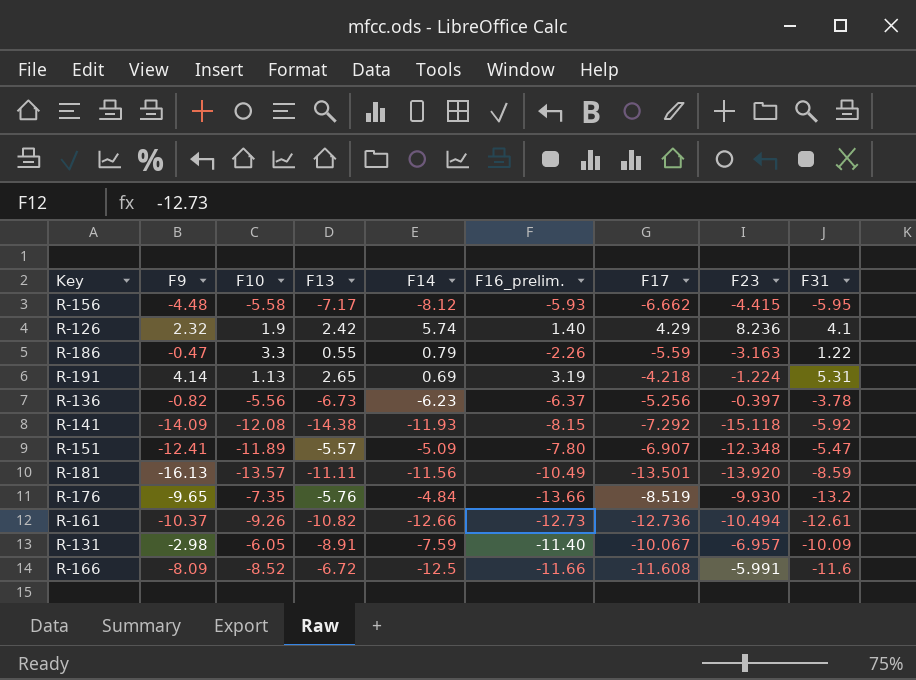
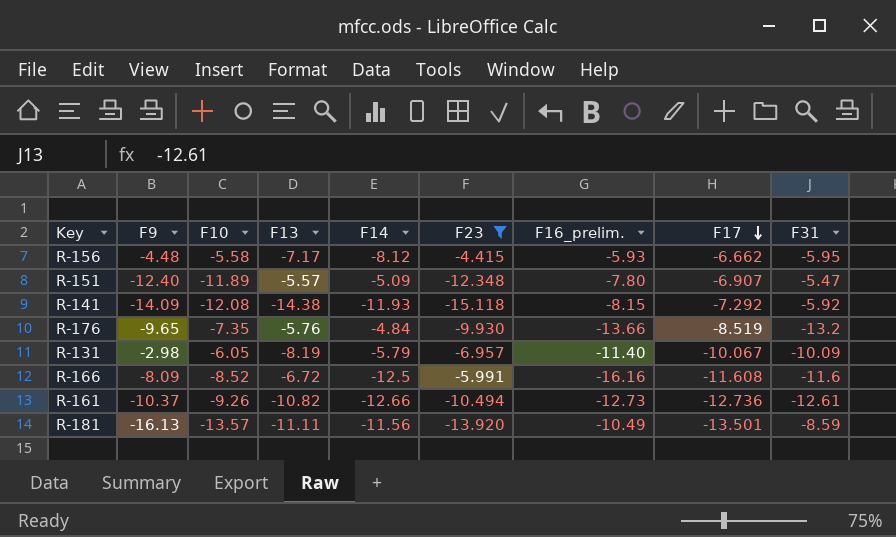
filter: none -> F23 <= -4.415
row order: none -> F17 descending
column F23 | position: 8 -> 6
R-151 | F9: -12.41 -> -12.40
R-131 | F13: -8.91 -> -8.19
R-131 | F14: -7.59 -> -5.79
R-166 | F16_prelim.: -11.66 -> -16.16

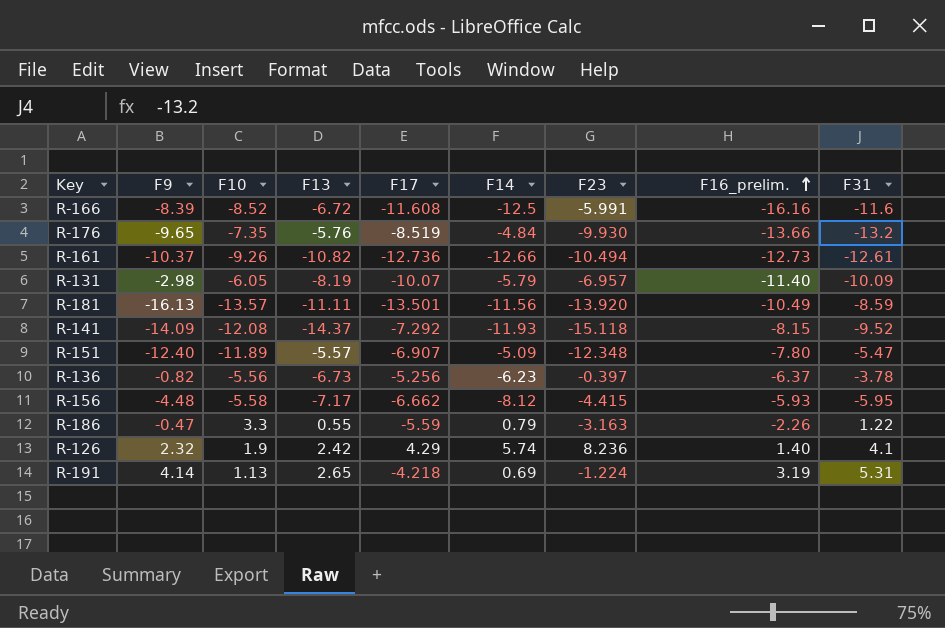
filter: F23 <= -4.415 -> none
row order: F17 descending -> F16_prelim. ascending
column F17 | position: 8 -> 5
R-166 | F9: -8.09 -> -8.39
R-131 | F17: -10.067 -> -10.07
R-141 | F13: -14.38 -> -14.37
R-141 | F31: -5.92 -> -9.52

